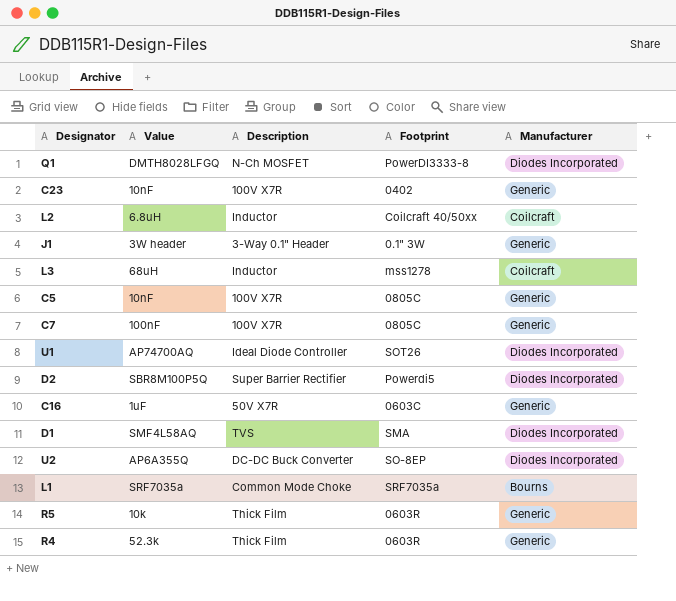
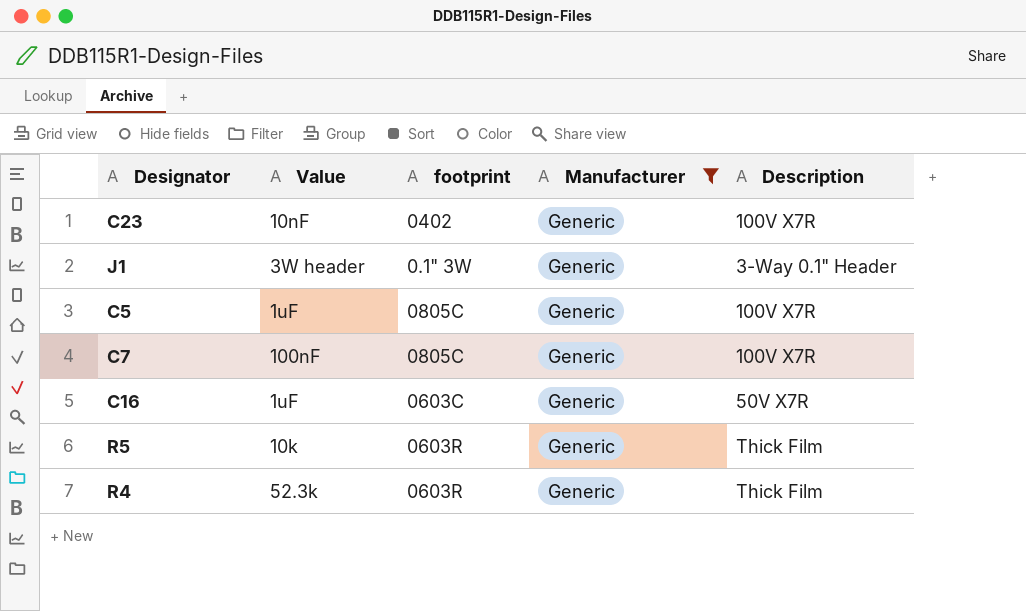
filter: none -> Manufacturer = Generic
column name: Footprint -> footprint
column Description | position: 3 -> 5
C5 | Value: 10nF -> 1uF

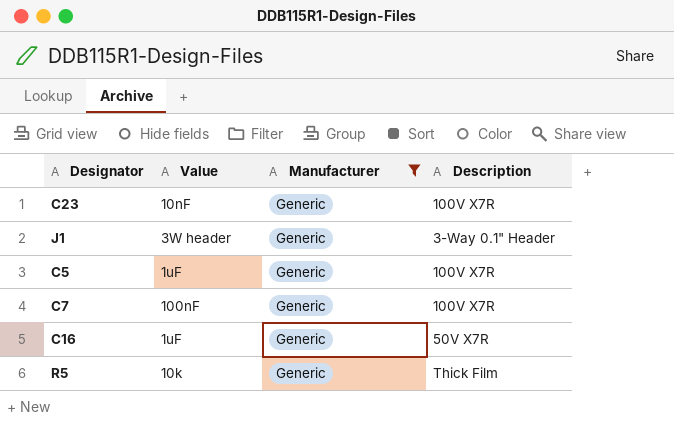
column footprint | position: 3 -> none
row R4: 52.3k | 0603R | Generic | Thick Film -> none

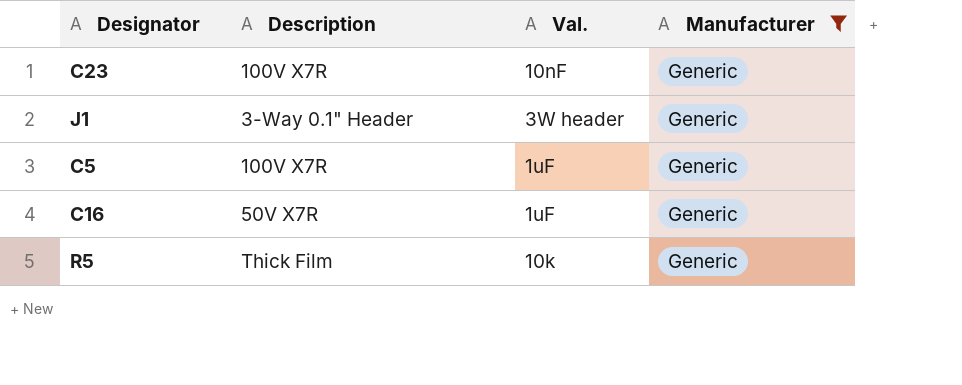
column Description | position: 4 -> 2
column name: Value -> Val.
row C7: 100nF | Generic | 100V X7R -> none

